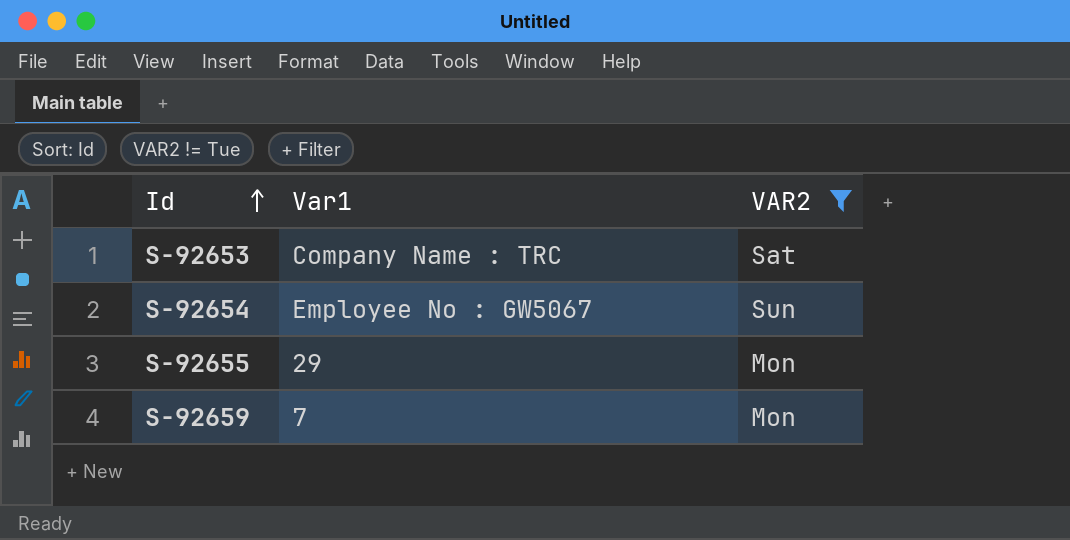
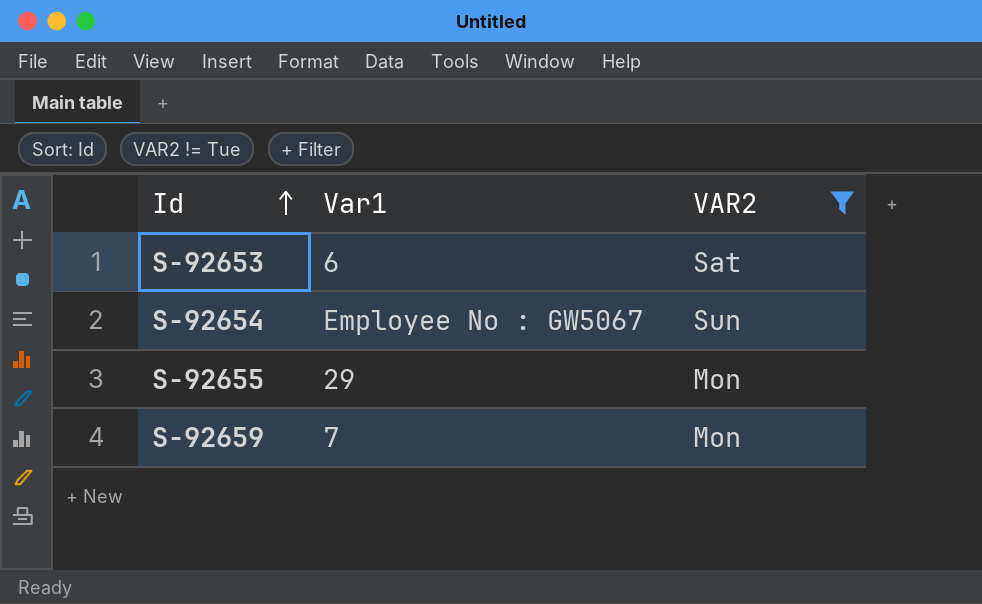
S-92653 | Var1: Company Name : TRC -> 6

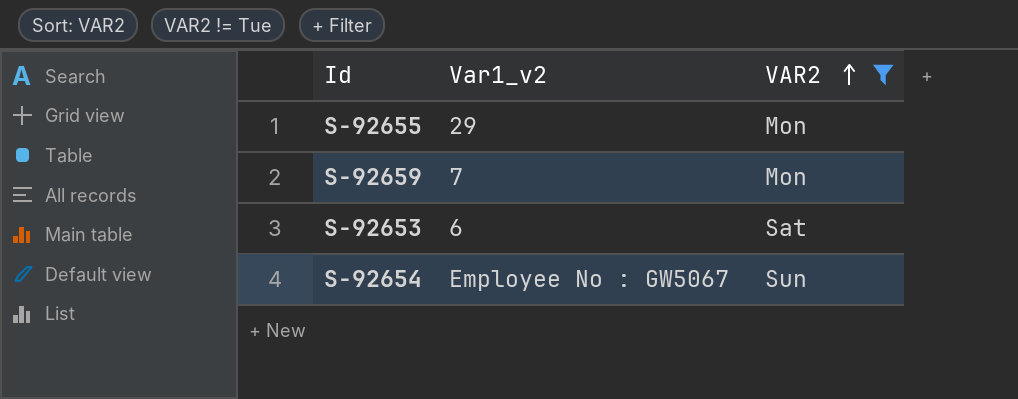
row order: Id ascending -> VAR2 ascending
column name: Var1 -> Var1_v2

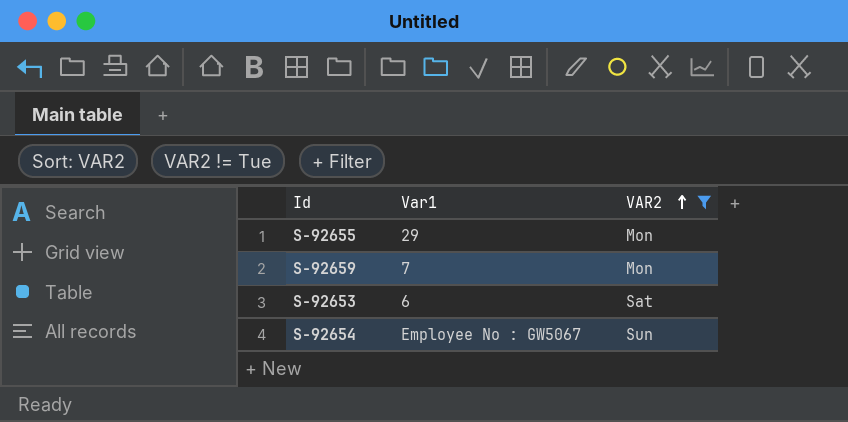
column name: Var1_v2 -> Var1

